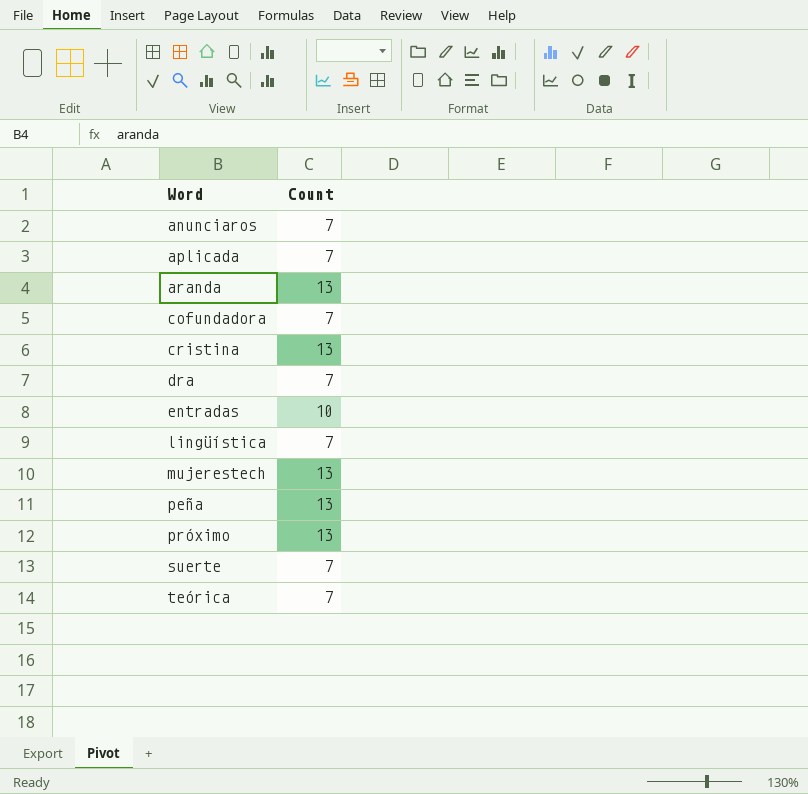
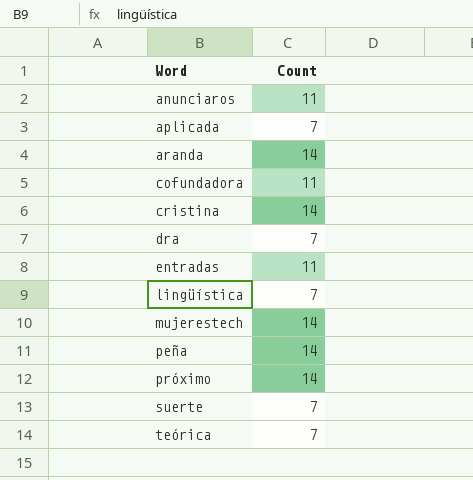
anunciaros | Count: 7 -> 11
aranda | Count: 13 -> 14
cofundadora | Count: 7 -> 11
cristina | Count: 13 -> 14
entradas | Count: 10 -> 11
mujerestech | Count: 13 -> 14
peña | Count: 13 -> 14
próximo | Count: 13 -> 14

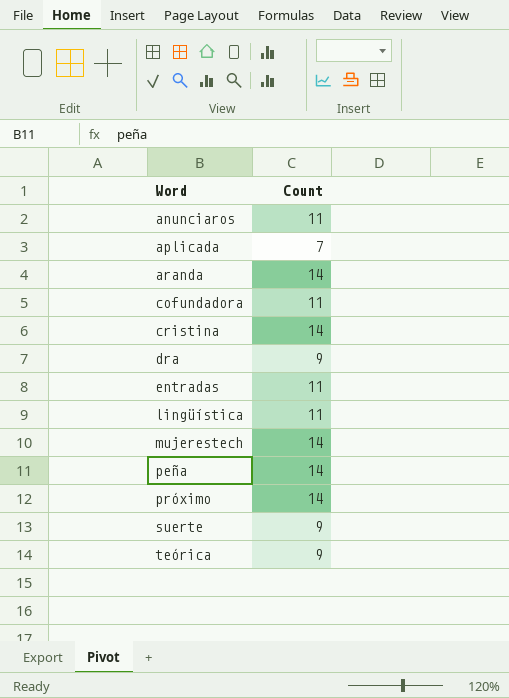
dra | Count: 7 -> 9
lingüística | Count: 7 -> 11
suerte | Count: 7 -> 9
teórica | Count: 7 -> 9

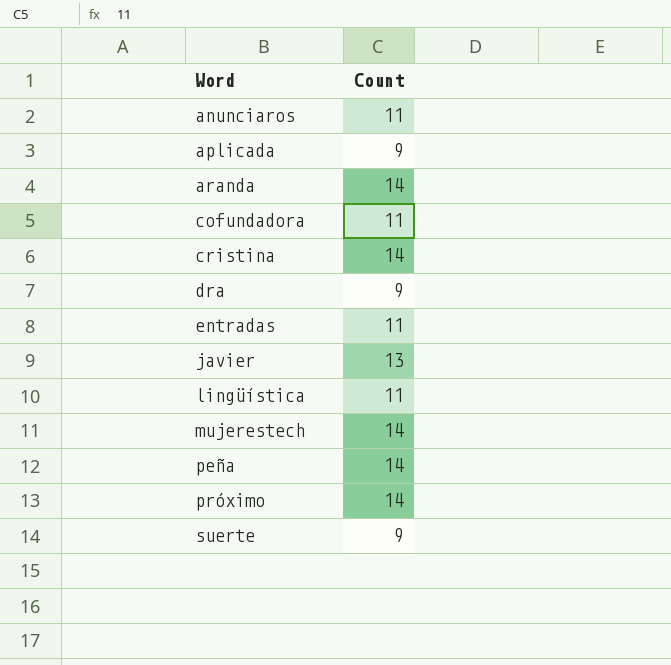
row teórica: 9 -> none
aplicada | Count: 7 -> 9
row javier: none -> 13

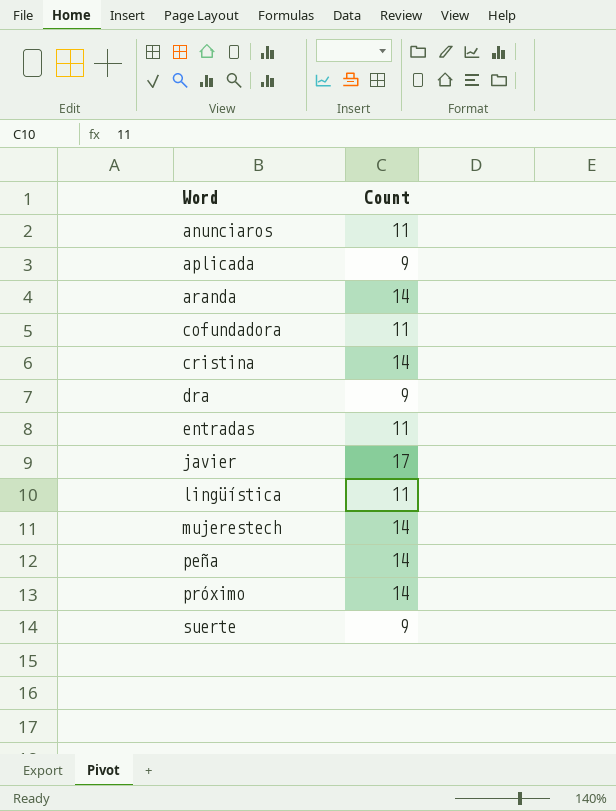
javier | Count: 13 -> 17

